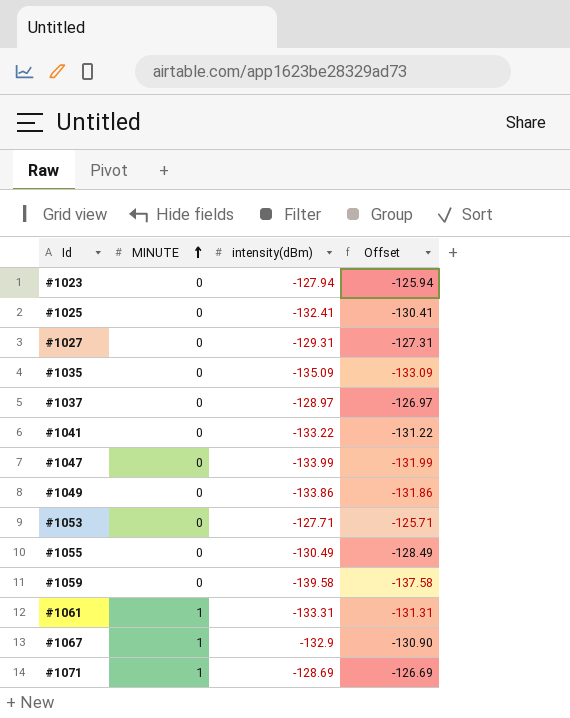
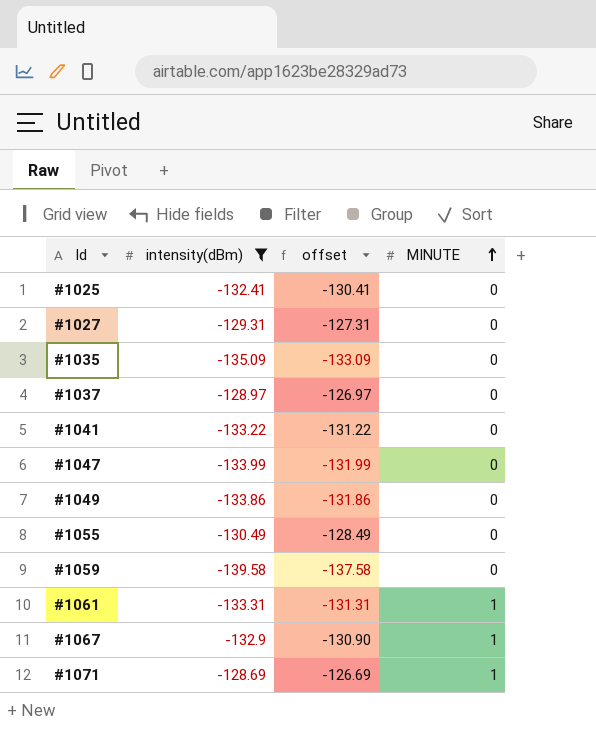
filter: none -> intensity(dBm) <= -128.69
column name: Offset -> offset
column MINUTE | position: 2 -> 4

